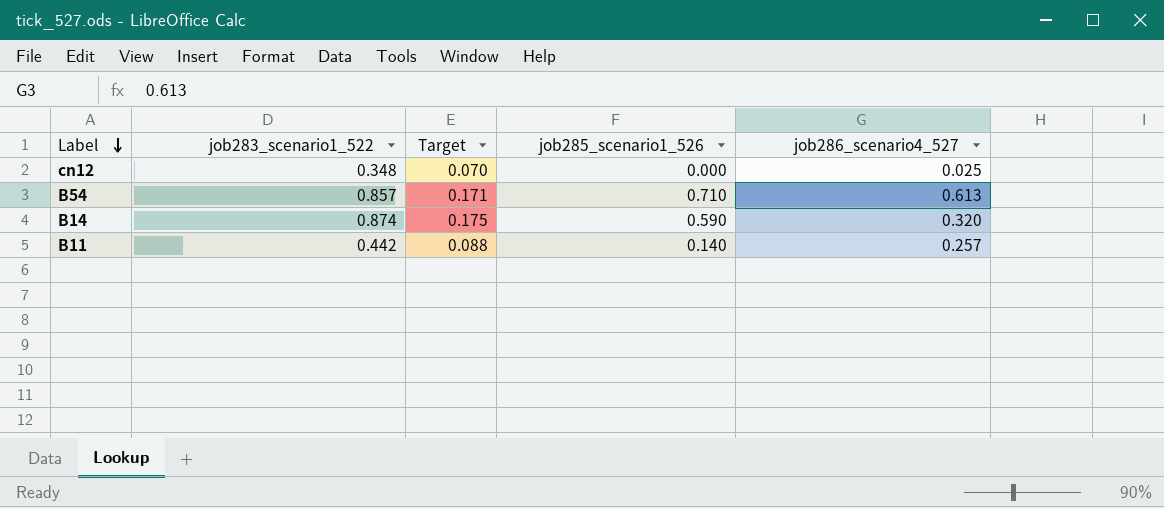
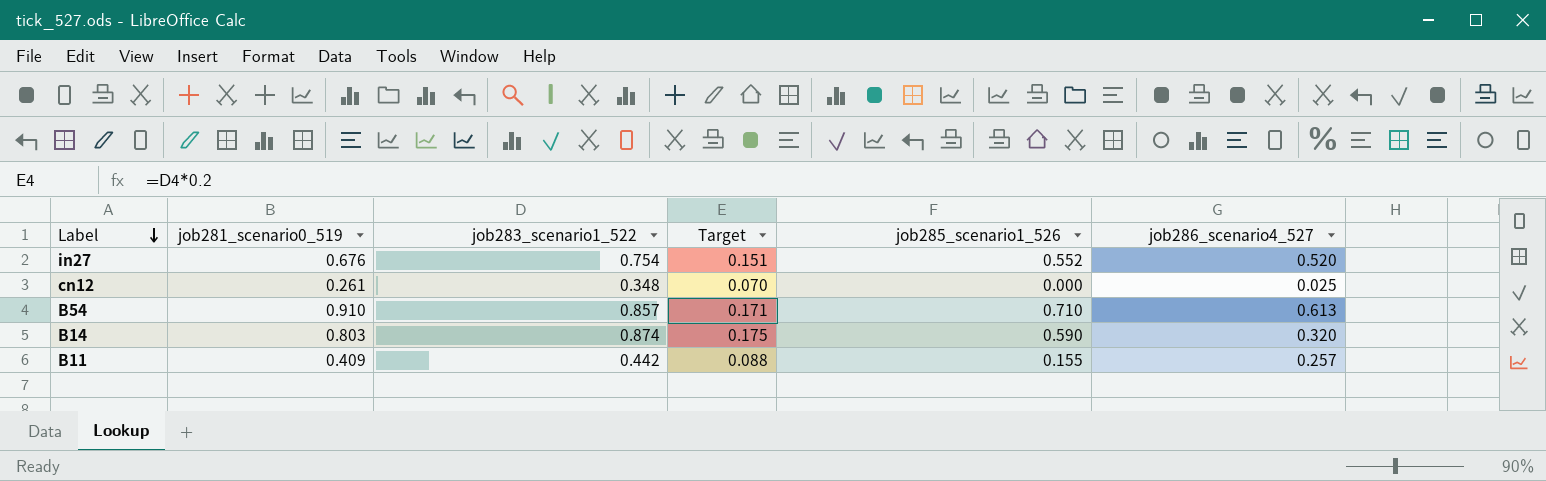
column job281_scenario0_519 | position: none -> 2
row in27: none -> 0.676 | 0.754 | 0.151 | 0.552 | 0.520
B11 | job285_scenario1_526: 0.140 -> 0.155

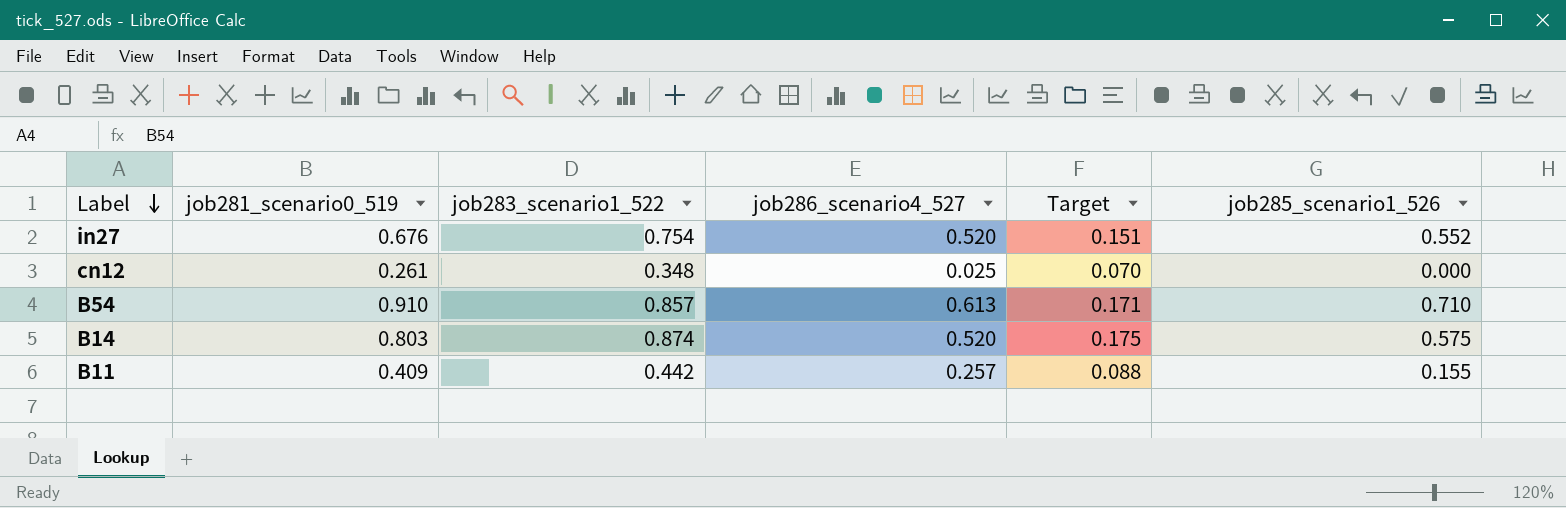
column job286_scenario4_527 | position: 6 -> 4
B14 | job286_scenario4_527: 0.320 -> 0.520
B14 | job285_scenario1_526: 0.590 -> 0.575

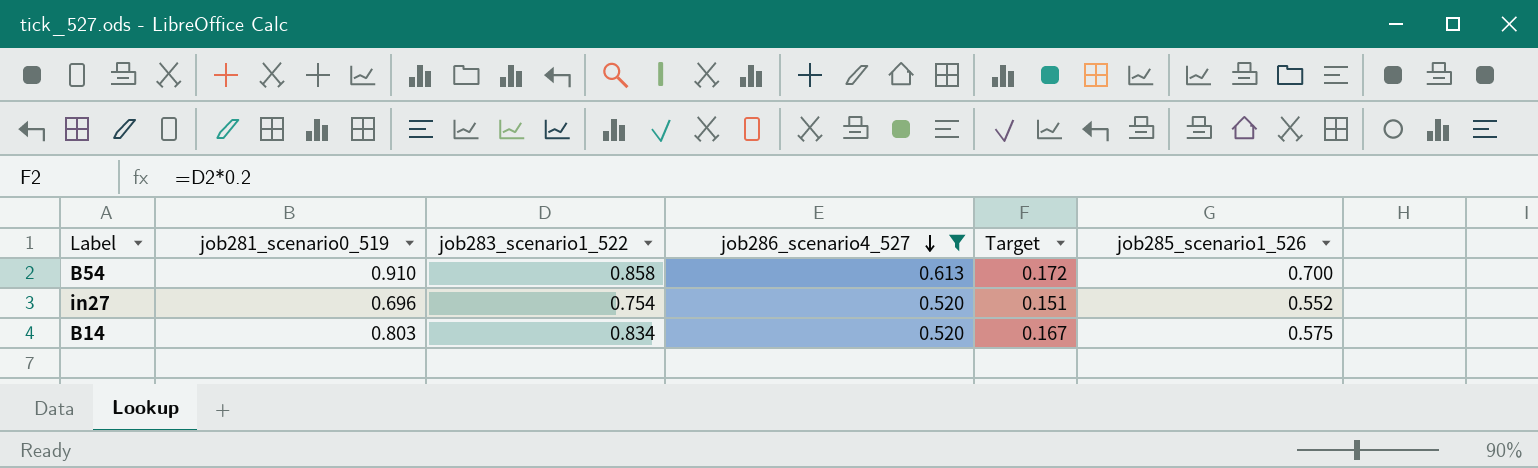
filter: none -> job286_scenario4_527 >= 0.520
row order: Label descending -> job286_scenario4_527 descending
B54 | job283_scenario1_522: 0.857 -> 0.858
B54 | Target: 0.171 -> 0.172
B54 | job285_scenario1_526: 0.710 -> 0.700
in27 | job281_scenario0_519: 0.676 -> 0.696
B14 | job283_scenario1_522: 0.874 -> 0.834
B14 | Target: 0.175 -> 0.167

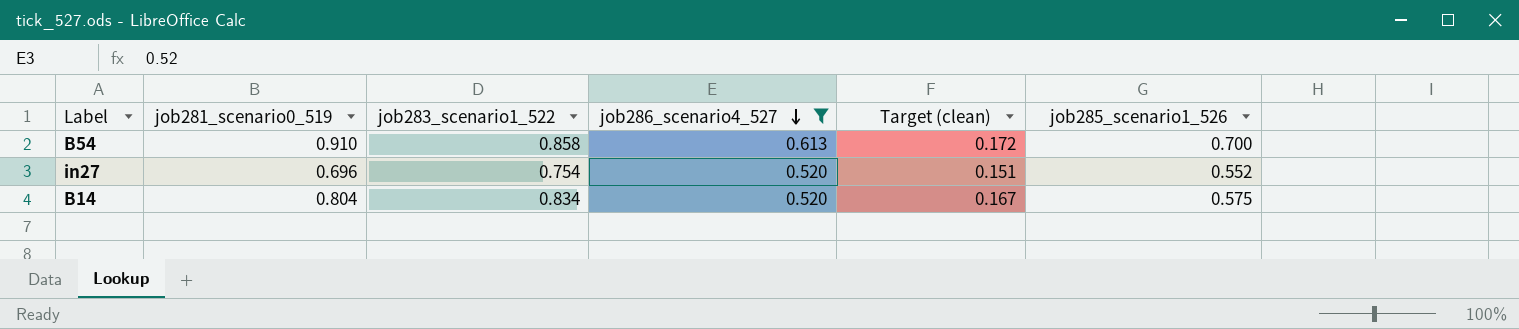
column name: Target -> Target (clean)
B14 | job281_scenario0_519: 0.803 -> 0.804

